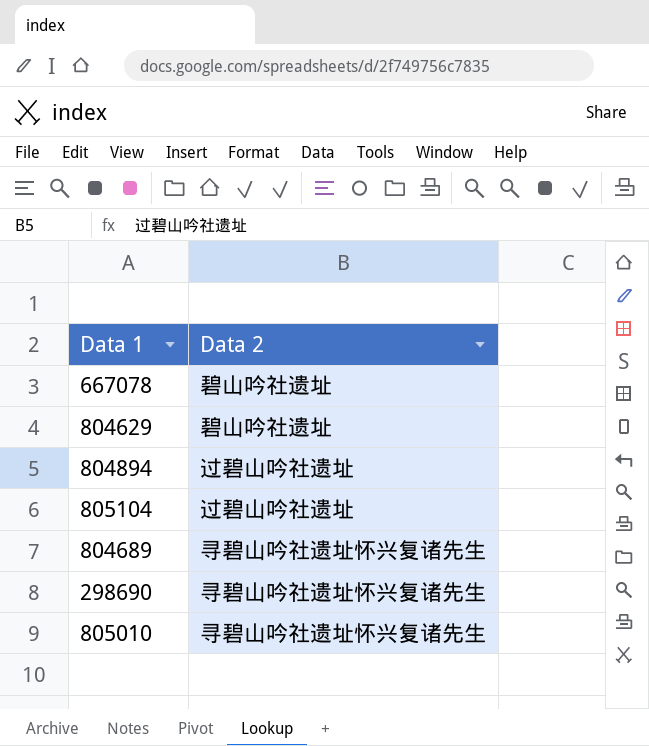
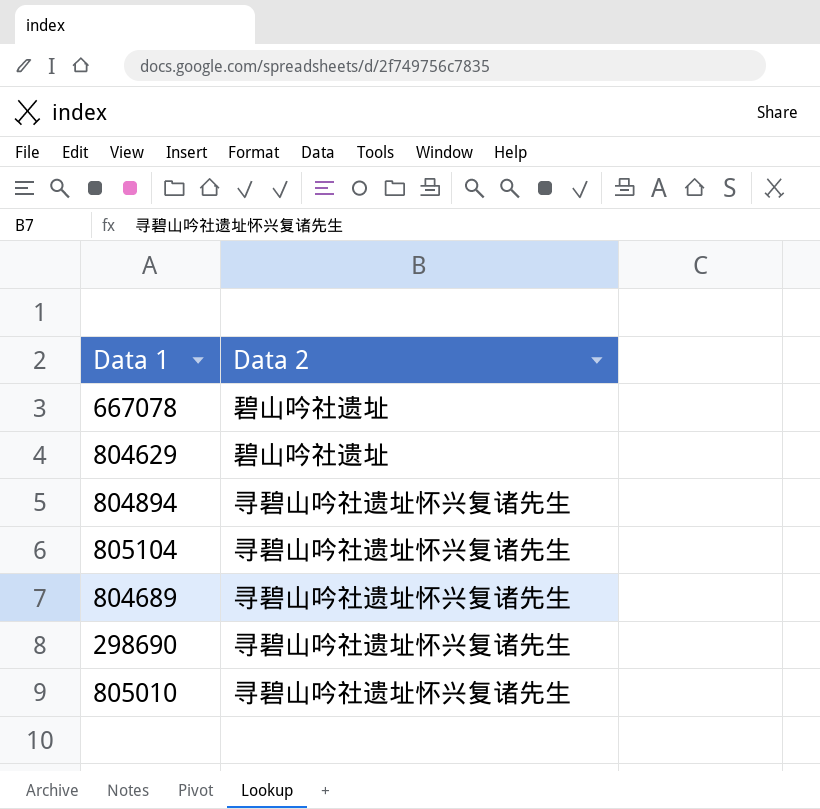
804894 | Data 2: 过碧山吟社遗址 -> 寻碧山吟社遗址怀兴复诸先生
805104 | Data 2: 过碧山吟社遗址 -> 寻碧山吟社遗址怀兴复诸先生

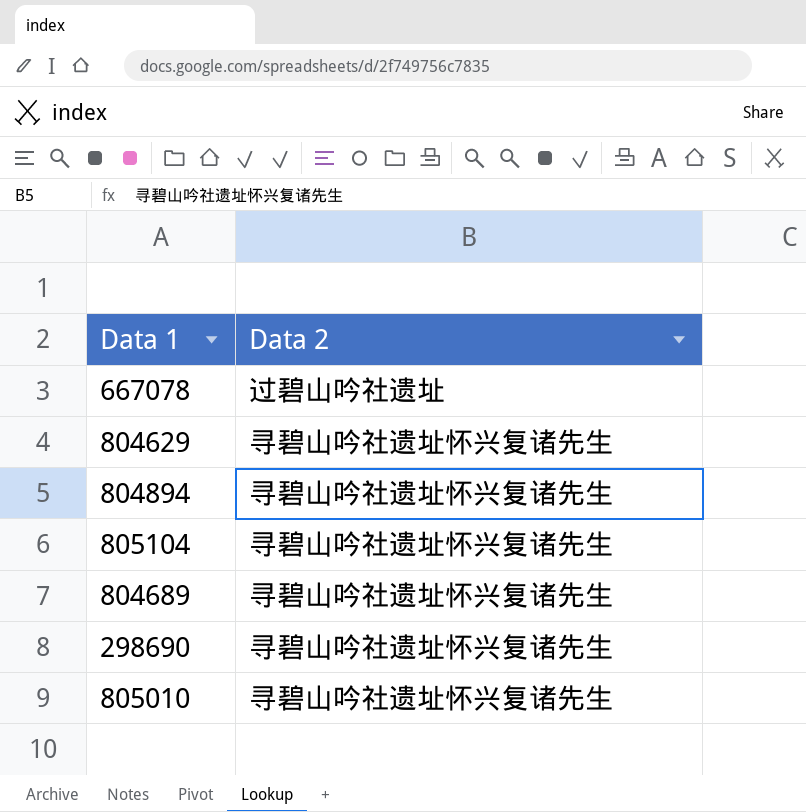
667078 | Data 2: 碧山吟社遗址 -> 过碧山吟社遗址
804629 | Data 2: 碧山吟社遗址 -> 寻碧山吟社遗址怀兴复诸先生

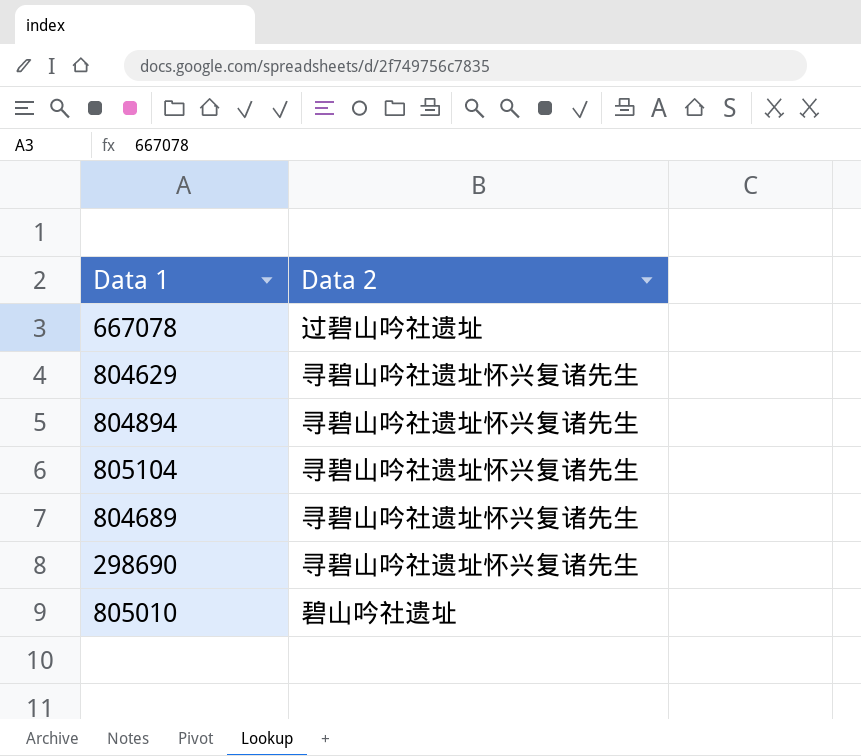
805010 | Data 2: 寻碧山吟社遗址怀兴复诸先生 -> 碧山吟社遗址

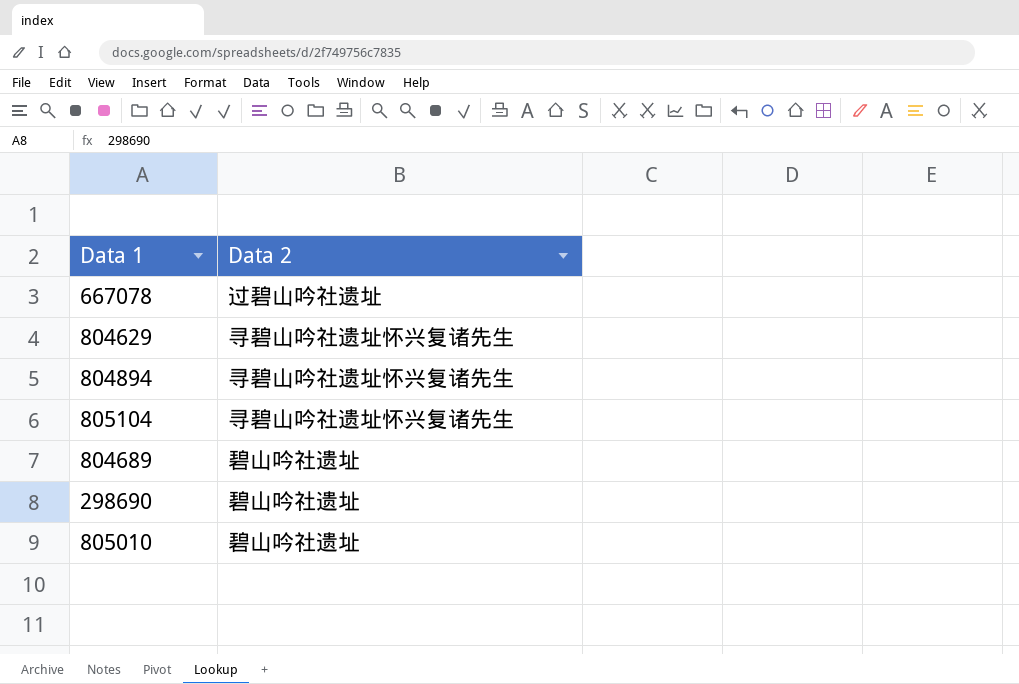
804689 | Data 2: 寻碧山吟社遗址怀兴复诸先生 -> 碧山吟社遗址
298690 | Data 2: 寻碧山吟社遗址怀兴复诸先生 -> 碧山吟社遗址

